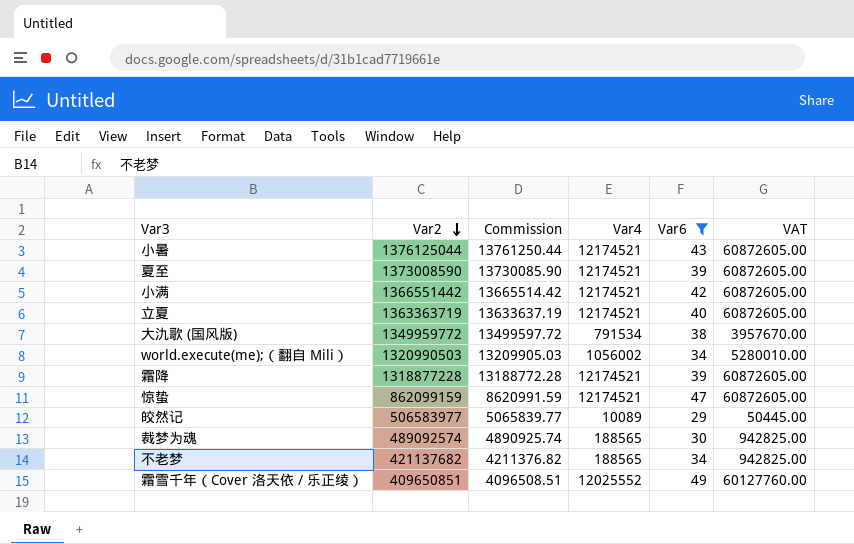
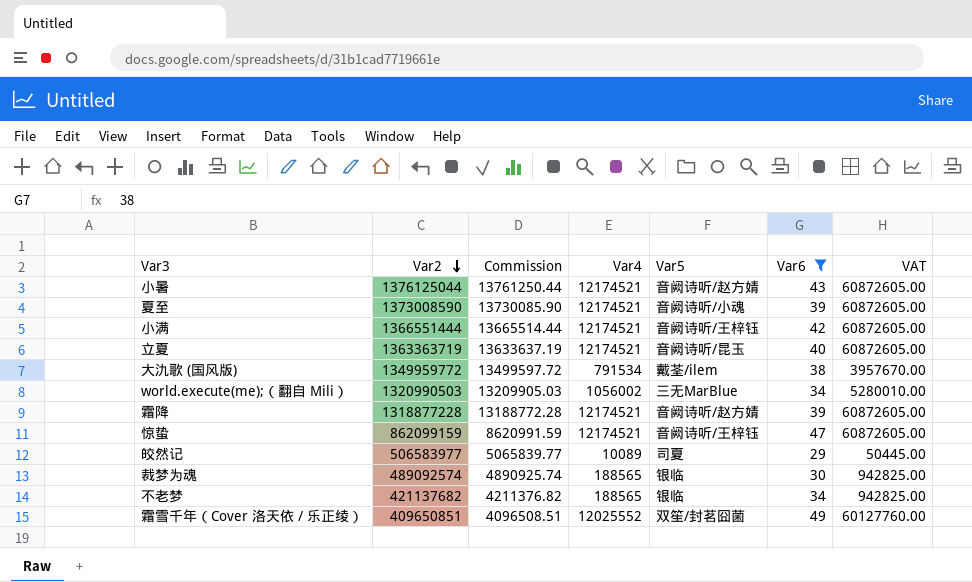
column Var5 | position: none -> 5
小满 | Var2: 1366551442 -> 1366551444
小满 | Commission: 13665514.42 -> 13665514.44

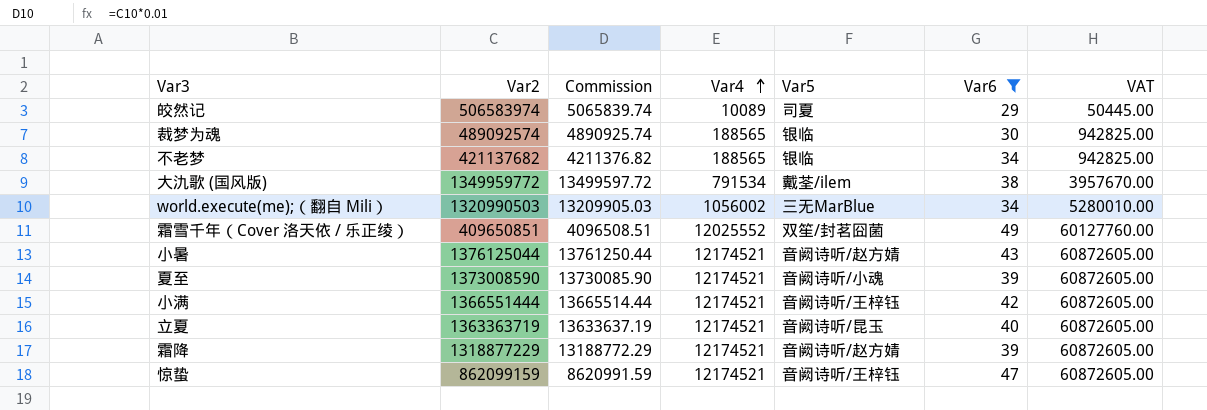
row order: Var2 descending -> Var4 ascending
皎然记 | Var2: 506583977 -> 506583974
皎然记 | Commission: 5065839.77 -> 5065839.74
霜降 | Var2: 1318877228 -> 1318877229
霜降 | Commission: 13188772.28 -> 13188772.29

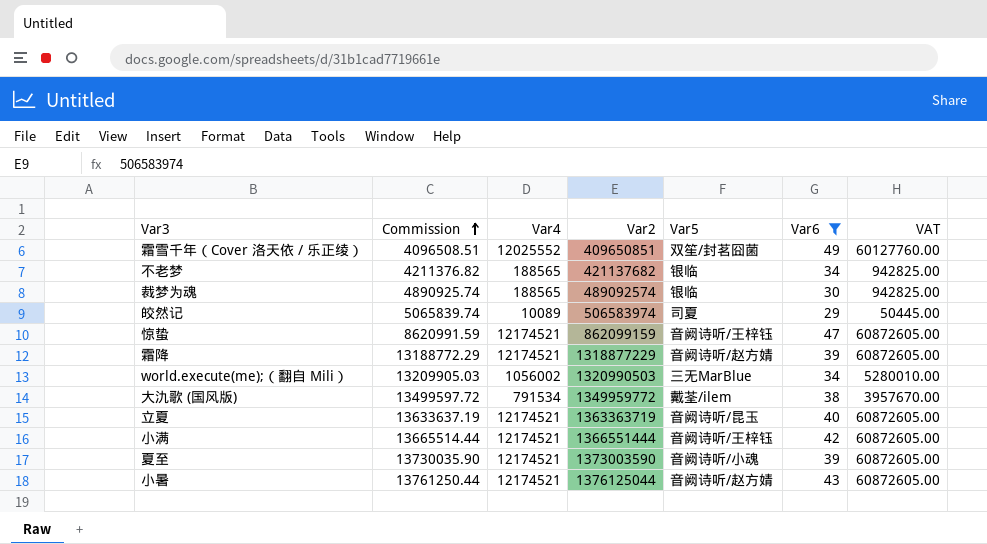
row order: Var4 ascending -> Commission ascending
column Var2 | position: 2 -> 4
夏至 | Commission: 13730085.90 -> 13730035.90
夏至 | Var2: 1373008590 -> 1373003590

